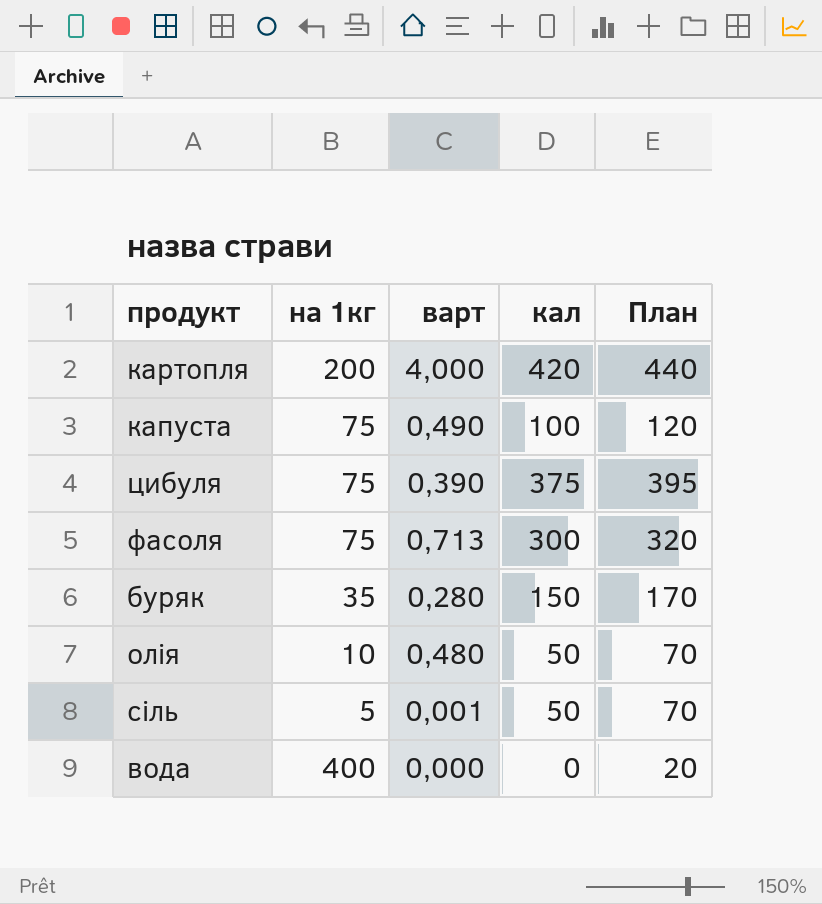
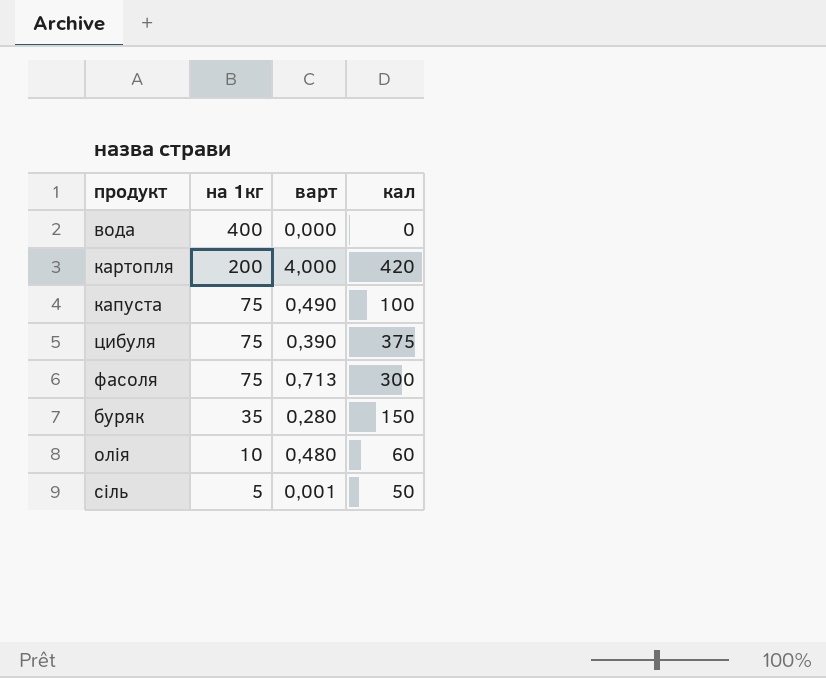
row order: none -> на 1кг descending
column План | formula: [кал] + 20 -> none
олія | кал: 50 -> 60

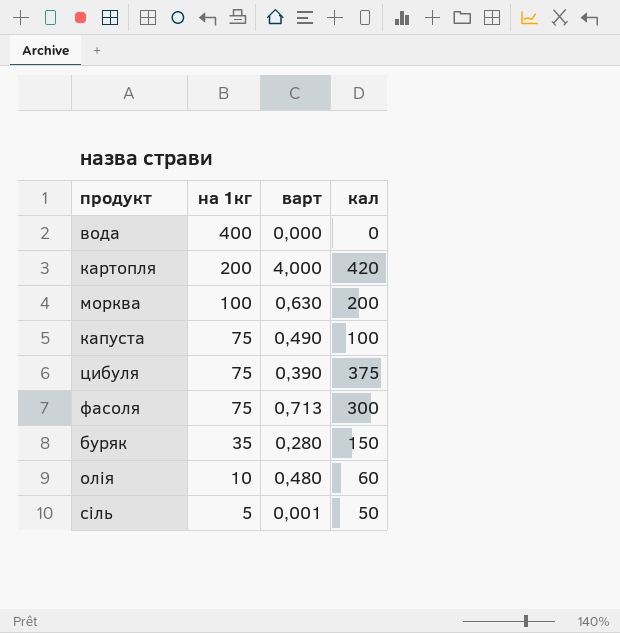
row морква: none -> 100 | 0,630 | 200

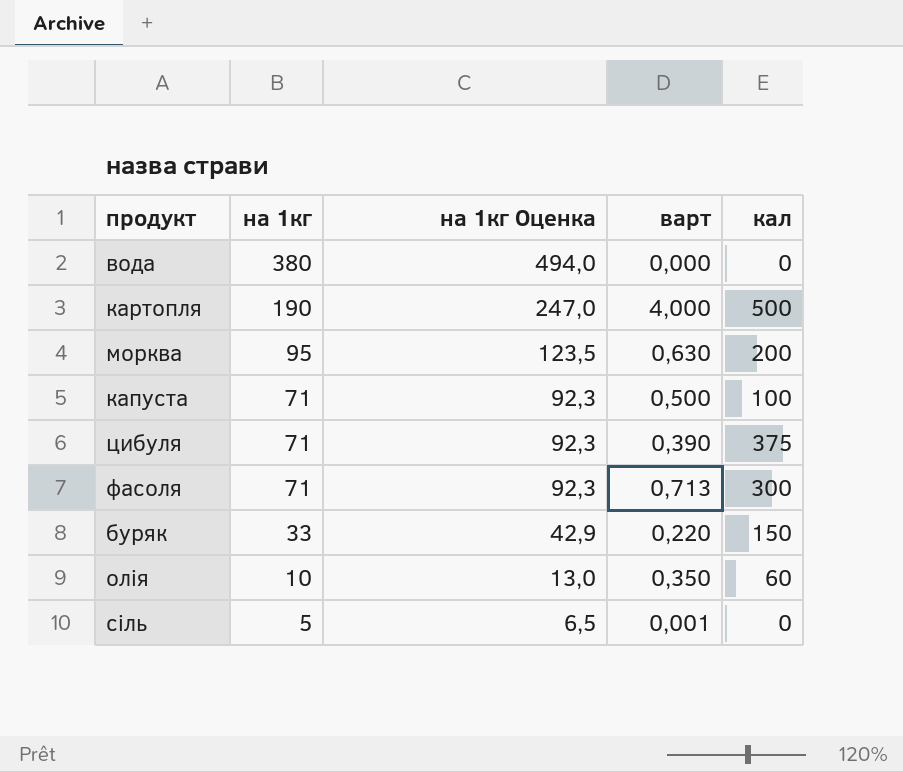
column на 1кг Оценка | formula: none -> [на 1кг] * 1,3
вода | на 1кг: 400 -> 380
картопля | на 1кг: 200 -> 190
картопля | кал: 420 -> 500
морква | на 1кг: 100 -> 95
капуста | на 1кг: 75 -> 71
капуста | варт: 0,490 -> 0,500
цибуля | на 1кг: 75 -> 71
фасоля | на 1кг: 75 -> 71
буряк | на 1кг: 35 -> 33
буряк | варт: 0,280 -> 0,220
олія | варт: 0,480 -> 0,350
сіль | кал: 50 -> 0

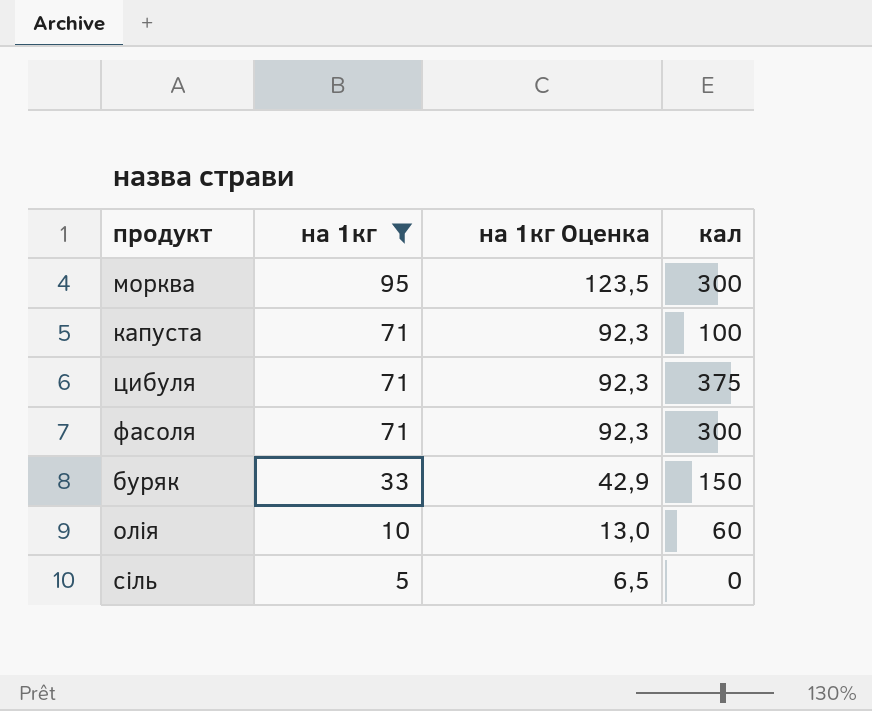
filter: none -> на 1кг <= 95
column варт | position: 4 -> none
морква | кал: 200 -> 300

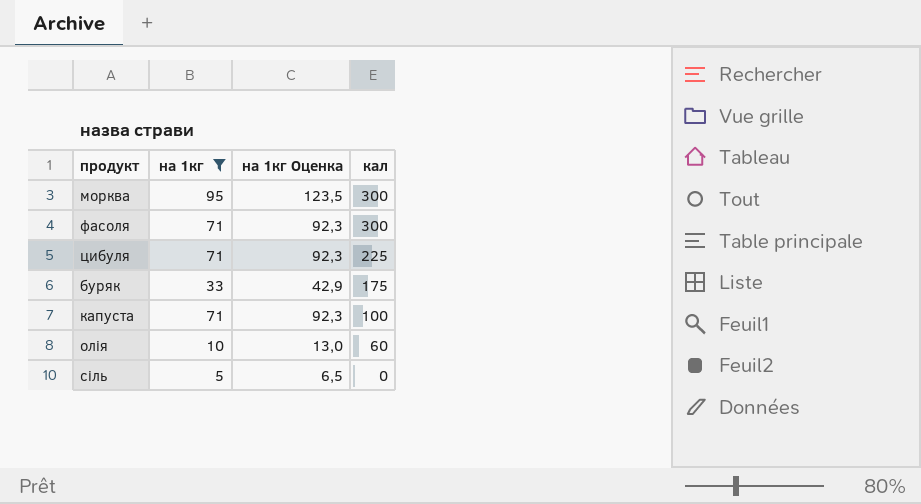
row order: на 1кг descending -> кал descending
цибуля | кал: 375 -> 225
буряк | кал: 150 -> 175

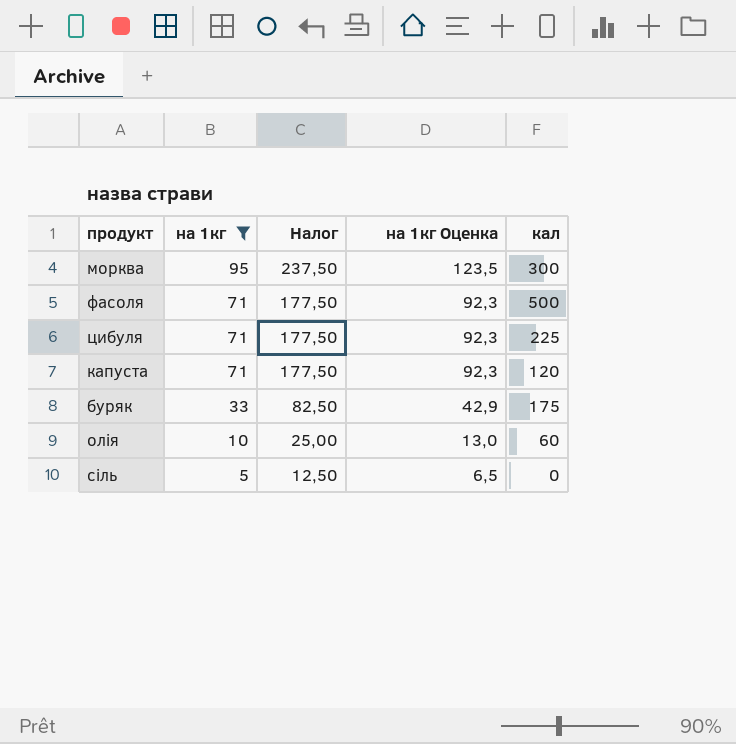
row order: кал descending -> на 1кг descending
column Налог | formula: none -> [на 1кг] * 2,5
фасоля | кал: 300 -> 500
капуста | кал: 100 -> 120

